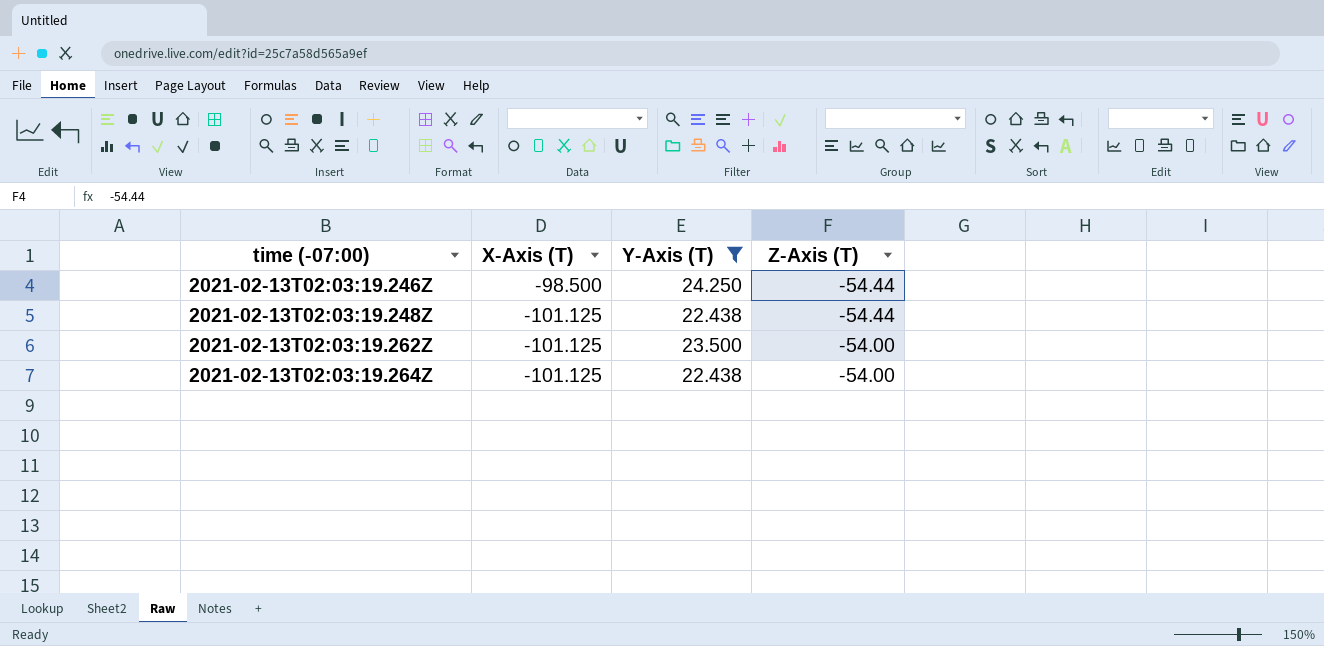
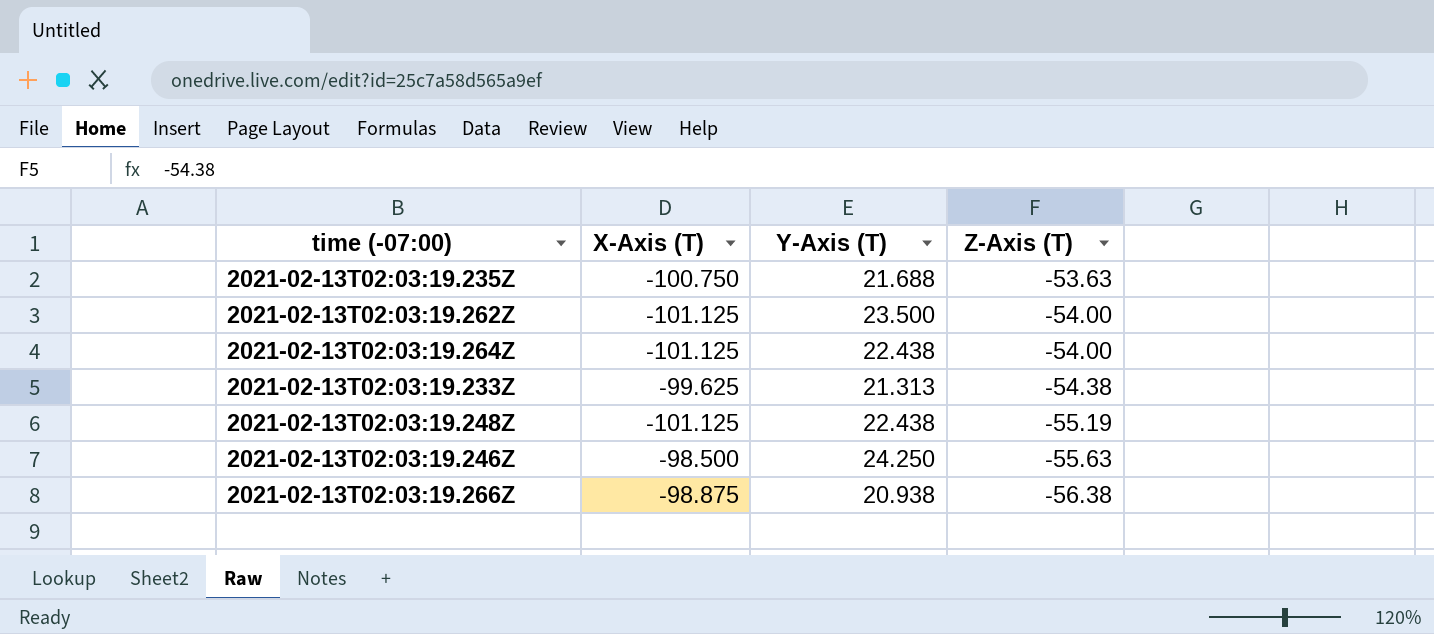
filter: Y-Axis (T) >= 22.438 -> none
row order: time (-07:00) ascending -> Z-Axis (T) descending
2021-02-13T02:03:19.248Z | Z-Axis (T): -54.44 -> -55.19
2021-02-13T02:03:19.246Z | Z-Axis (T): -54.44 -> -55.63

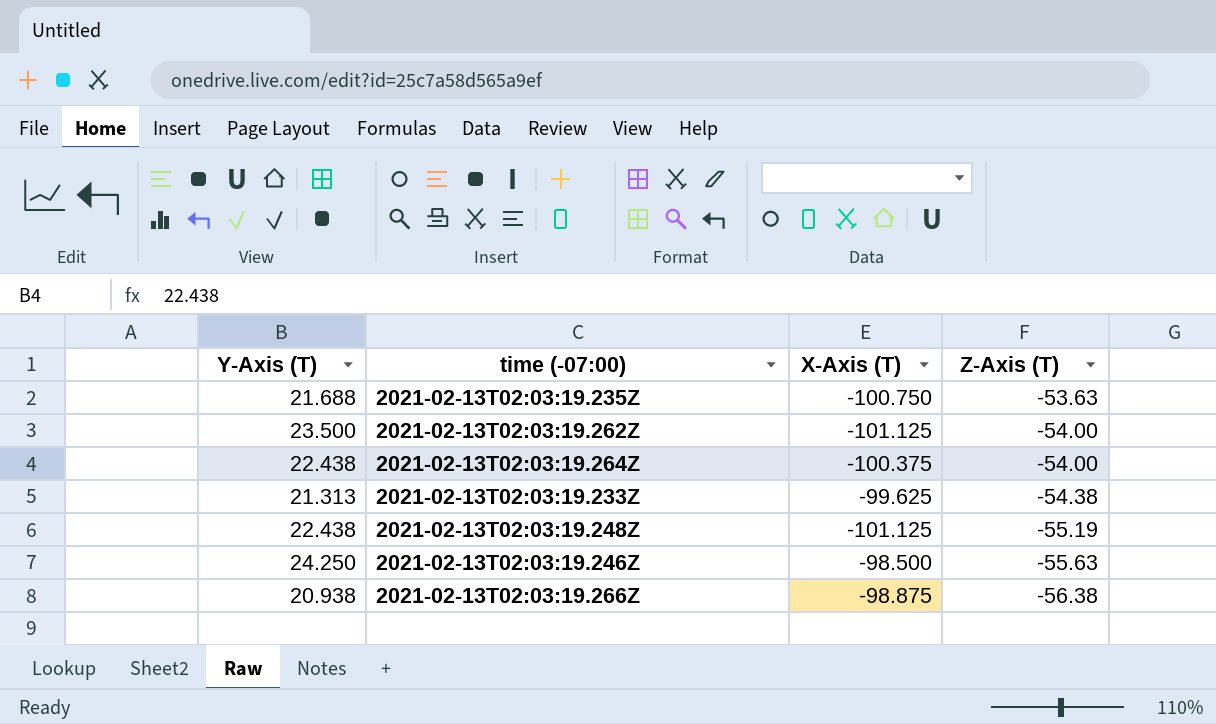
column Y-Axis (T) | position: 3 -> 1
2021-02-13T02:03:19.264Z | X-Axis (T): -101.125 -> -100.375

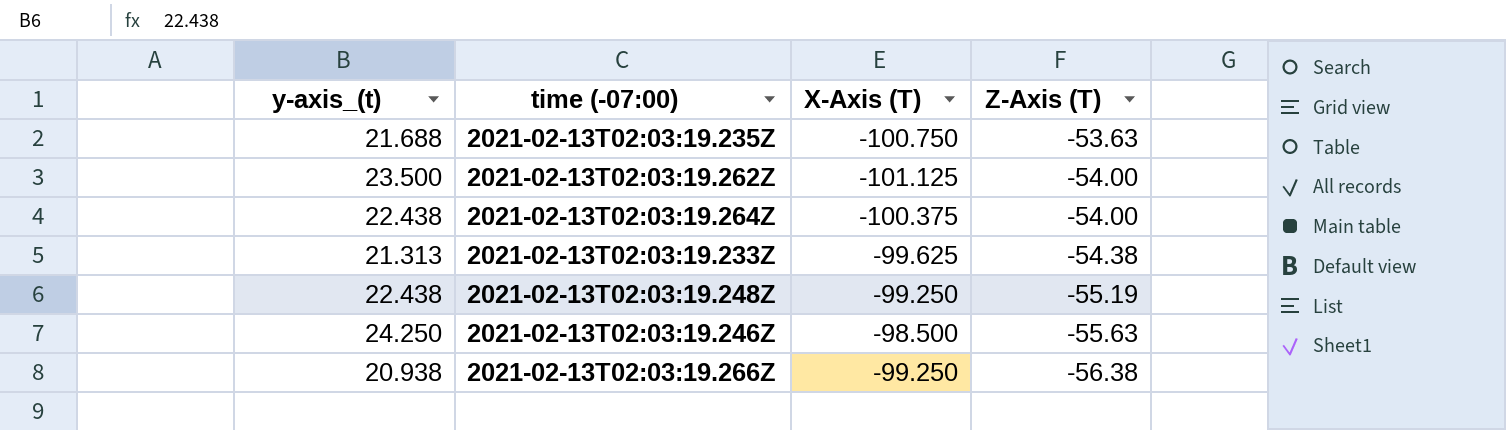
column name: Y-Axis (T) -> y-axis_(t)
2021-02-13T02:03:19.248Z | X-Axis (T): -101.125 -> -99.250
2021-02-13T02:03:19.266Z | X-Axis (T): -98.875 -> -99.250

